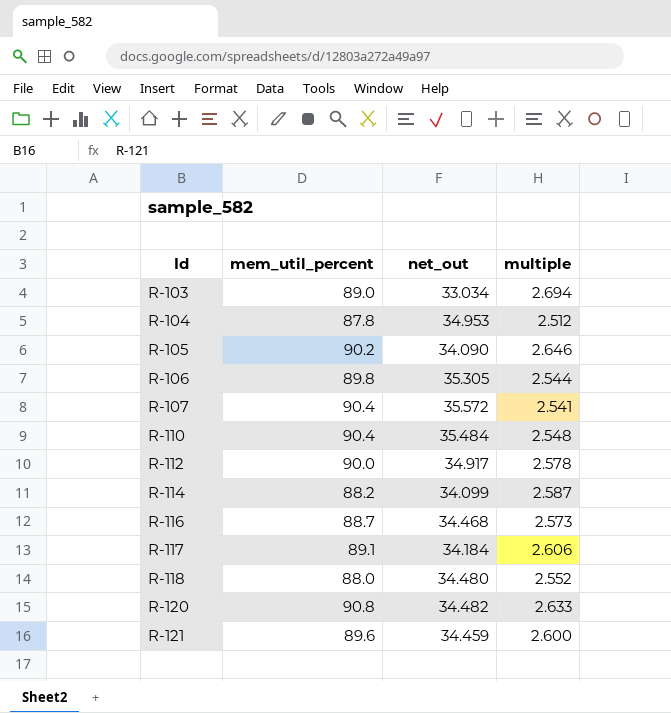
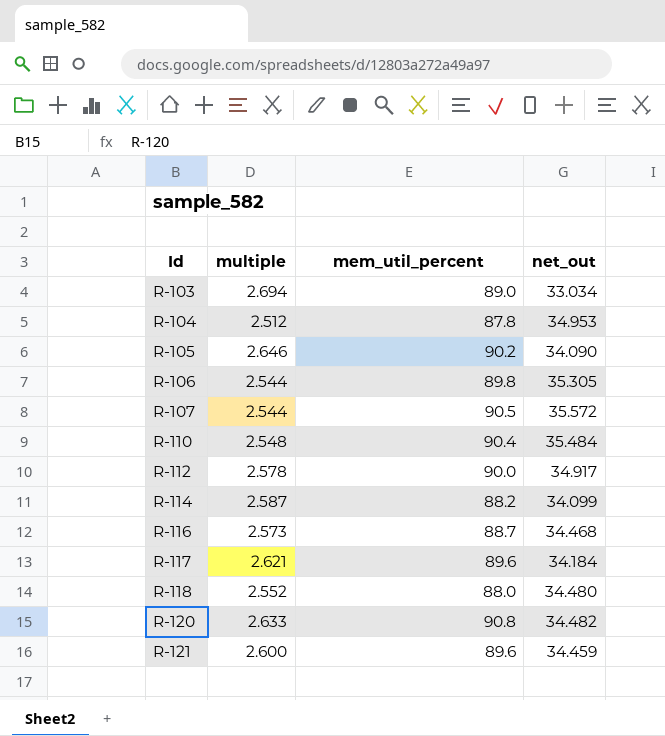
column multiple | position: 4 -> 2
R-107 | multiple: 2.541 -> 2.544
R-107 | mem_util_percent: 90.4 -> 90.5
R-117 | multiple: 2.606 -> 2.621
R-117 | mem_util_percent: 89.1 -> 89.6

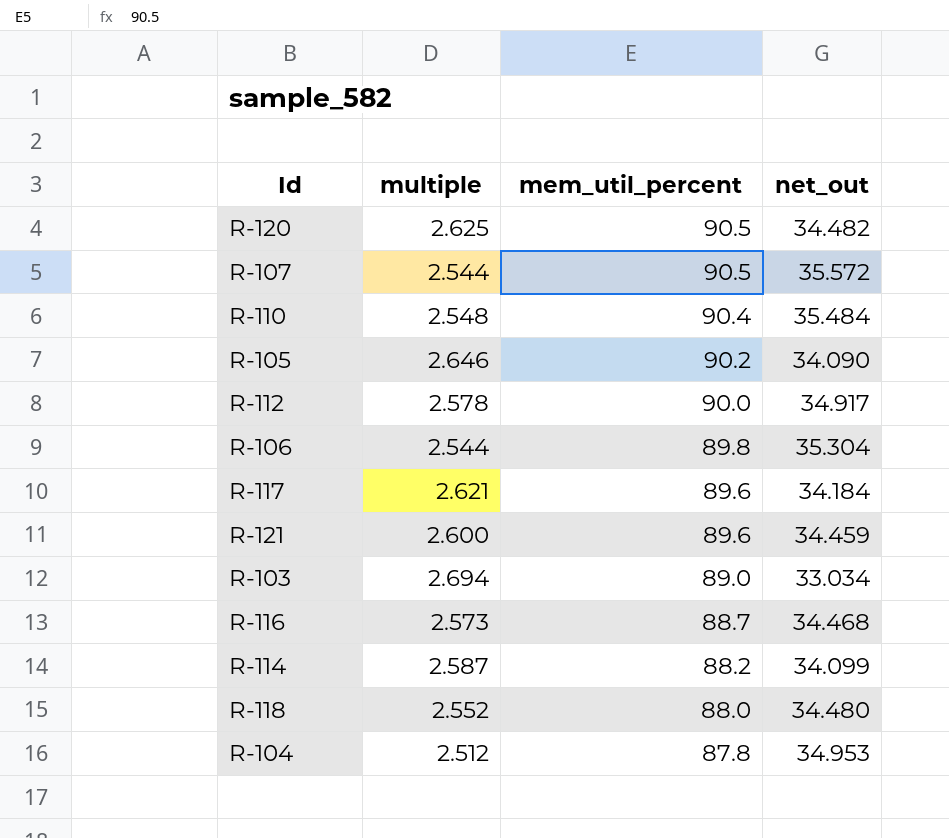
row order: Id ascending -> mem_util_percent descending
R-120 | multiple: 2.633 -> 2.625
R-120 | mem_util_percent: 90.8 -> 90.5
R-106 | net_out: 35.305 -> 35.304

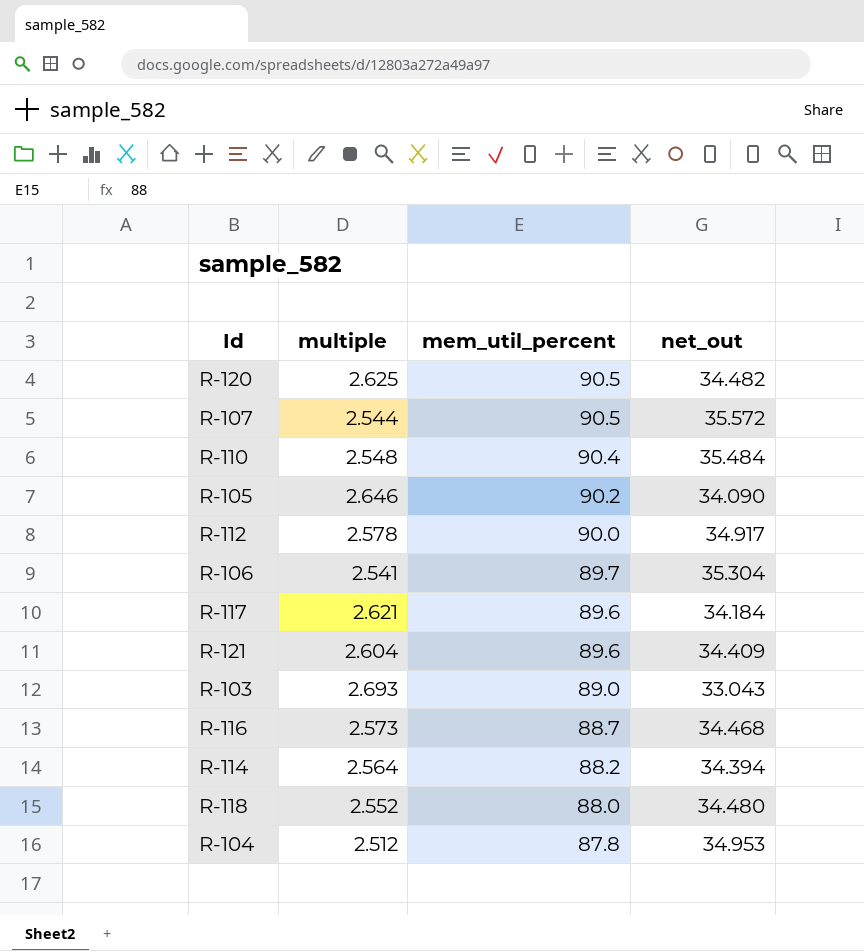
R-106 | multiple: 2.544 -> 2.541
R-106 | mem_util_percent: 89.8 -> 89.7
R-121 | multiple: 2.600 -> 2.604
R-121 | net_out: 34.459 -> 34.409
R-103 | multiple: 2.694 -> 2.693
R-103 | net_out: 33.034 -> 33.043
R-114 | multiple: 2.587 -> 2.564
R-114 | net_out: 34.099 -> 34.394

